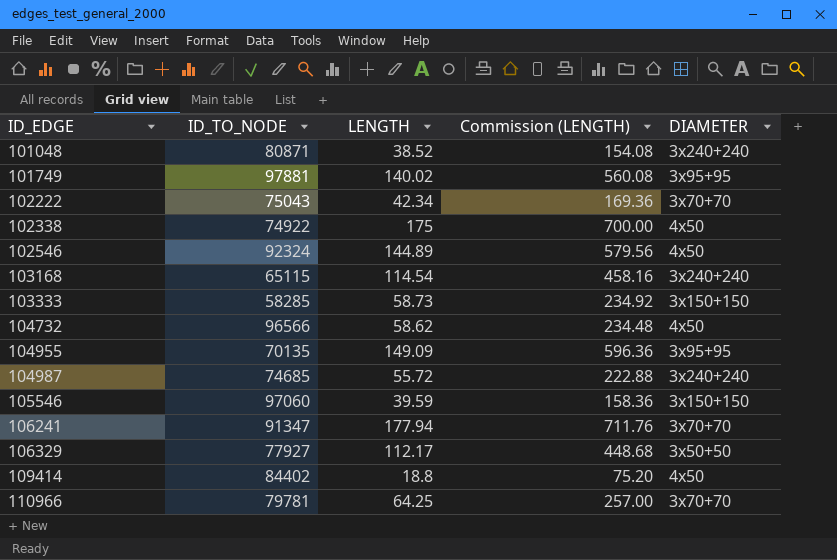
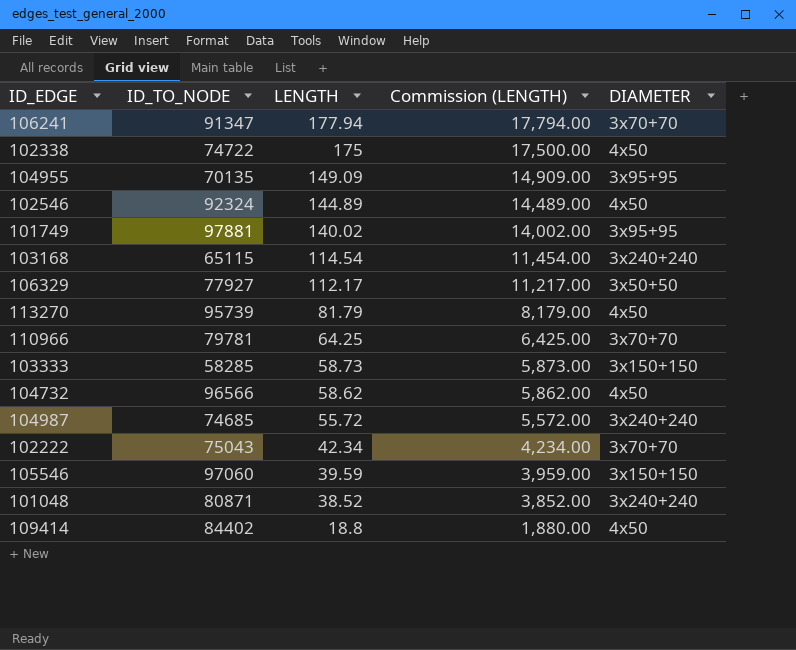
row order: ID_EDGE ascending -> LENGTH descending
column Commission (LENGTH) | formula: [LENGTH] * 4 -> [LENGTH] * 100
102338 | ID_TO_NODE: 74922 -> 74722
row 113270: none -> 95739 | 81.79 | 8,179.00 | 4x50

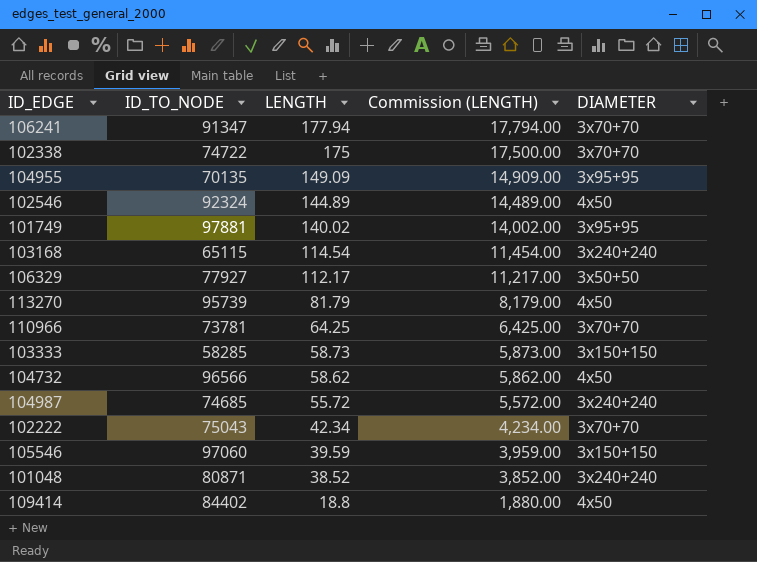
102338 | DIAMETER: 4x50 -> 3x70+70
110966 | ID_TO_NODE: 79781 -> 73781

